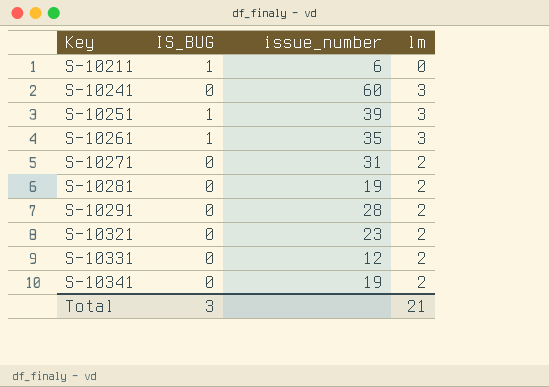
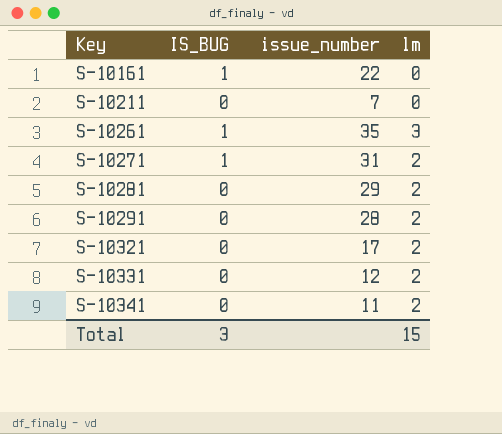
row S-10241: 0 | 60 | 3 -> none
row S-10251: 1 | 39 | 3 -> none
row S-10161: none -> 1 | 22 | 0
S-10211 | IS_BUG: 1 -> 0
S-10211 | issue_number: 6 -> 7
S-10271 | IS_BUG: 0 -> 1
S-10281 | issue_number: 19 -> 29
S-10321 | issue_number: 23 -> 17
S-10341 | issue_number: 19 -> 11
Total | lm: 21 -> 15

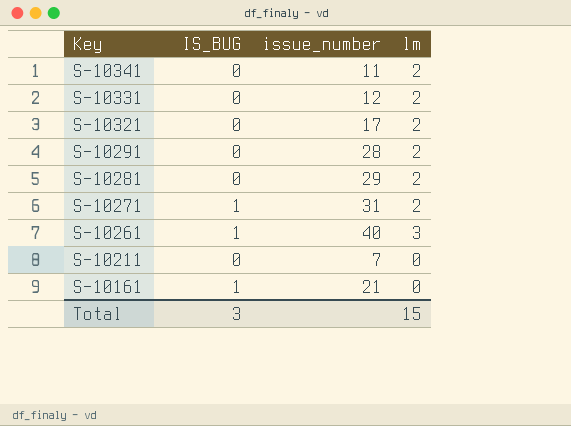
row order: Key ascending -> Key descending
S-10261 | issue_number: 35 -> 40
S-10161 | issue_number: 22 -> 21

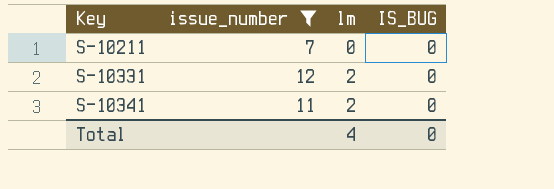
filter: none -> issue_number <= 12
row order: Key descending -> Key ascending
column IS_BUG | position: 2 -> 4
Total | lm: 15 -> 4
Total | IS_BUG: 3 -> 0

